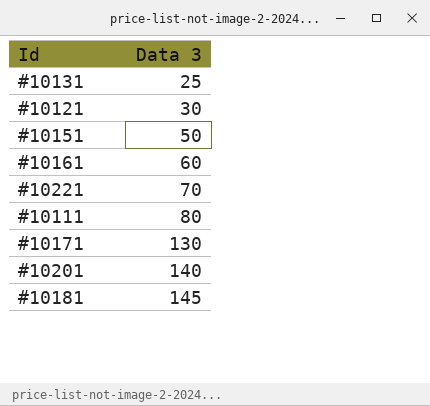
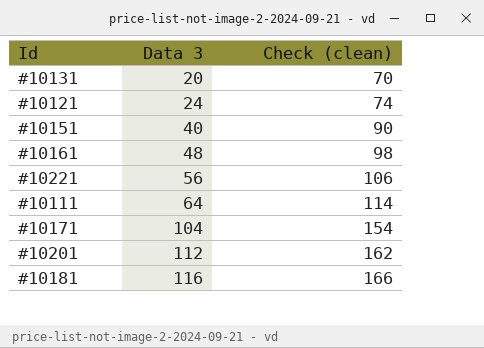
column Check (clean) | formula: none -> [Data 3] + 50
#10131 | Data 3: 25 -> 20
#10121 | Data 3: 30 -> 24
#10151 | Data 3: 50 -> 40
#10161 | Data 3: 60 -> 48
#10221 | Data 3: 70 -> 56
#10111 | Data 3: 80 -> 64
#10171 | Data 3: 130 -> 104
#10201 | Data 3: 140 -> 112
#10181 | Data 3: 145 -> 116

